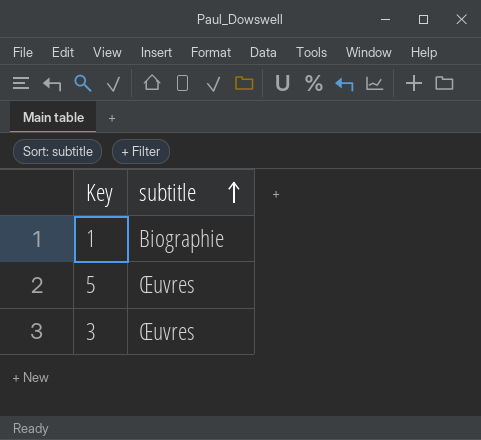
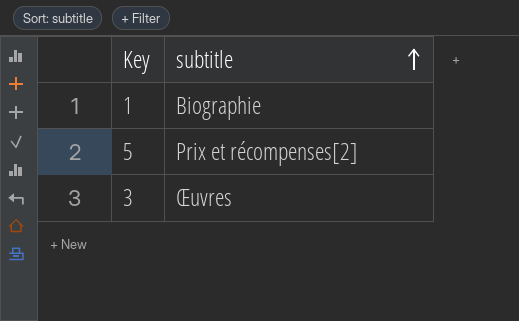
5 | subtitle: Œuvres -> Prix et récompenses[2]

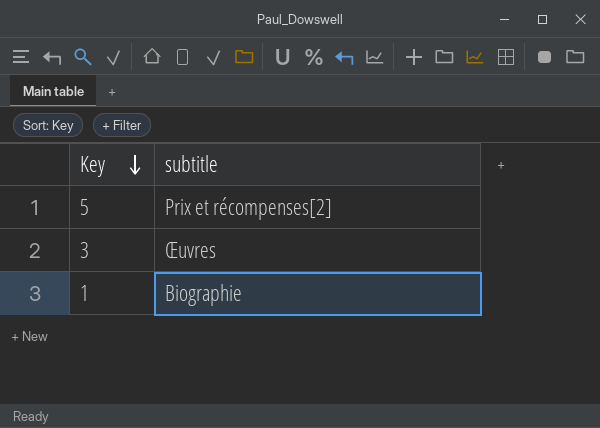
row order: subtitle ascending -> Key descending

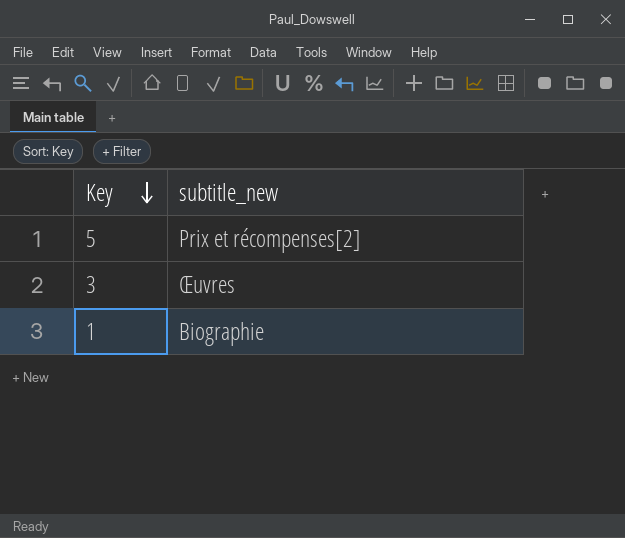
column name: subtitle -> subtitle_new

